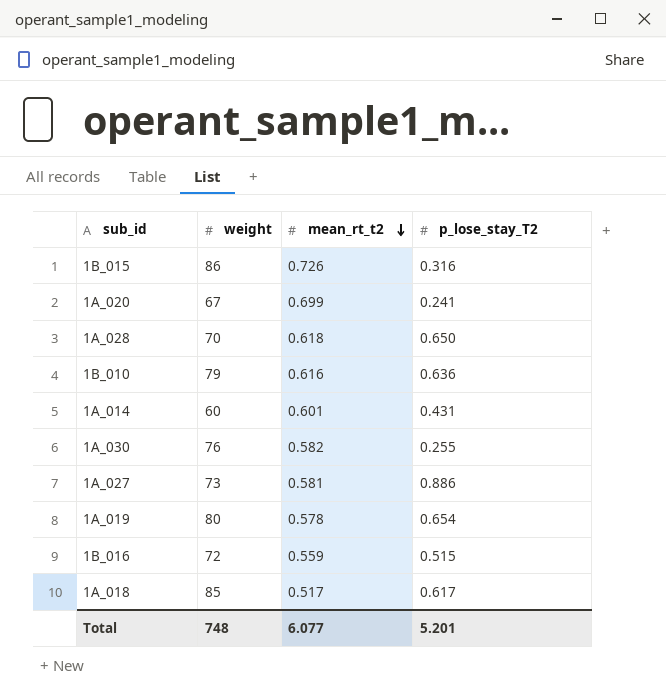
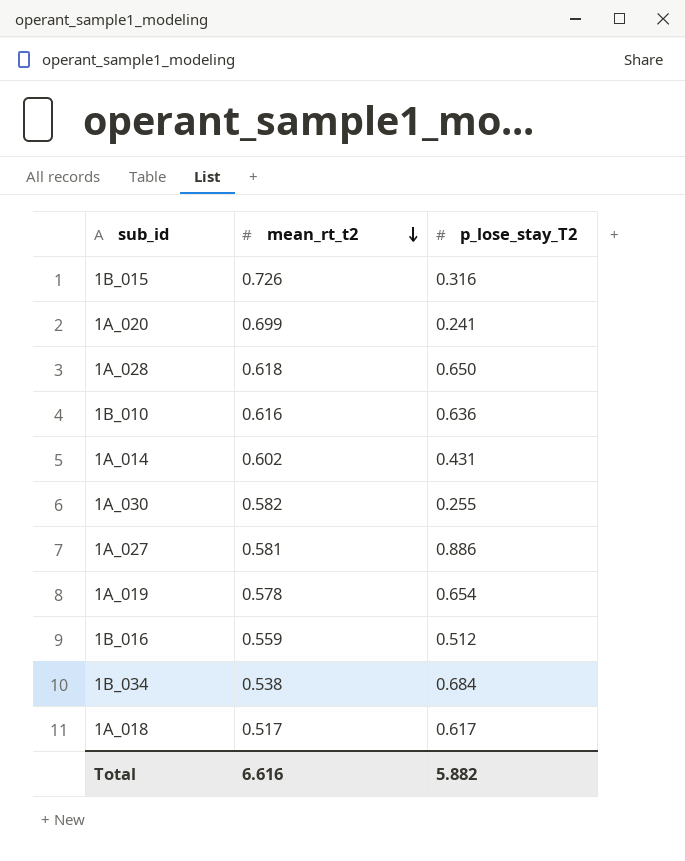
column weight | position: 2 -> none
1A_014 | mean_rt_t2: 0.601 -> 0.602
1B_016 | p_lose_stay_T2: 0.515 -> 0.512
row 1B_034: none -> 0.538 | 0.684
Total | mean_rt_t2: 6.077 -> 6.616
Total | p_lose_stay_T2: 5.201 -> 5.882

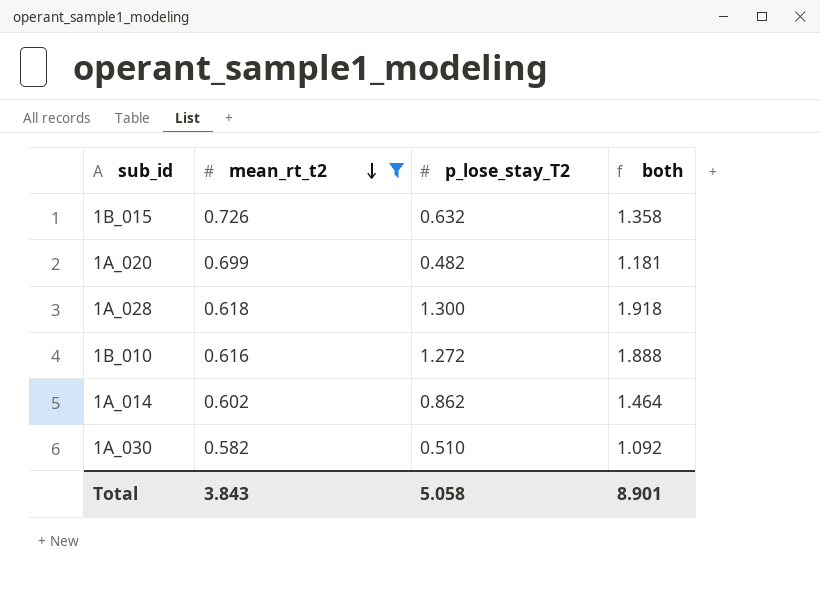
filter: none -> mean_rt_t2 >= 0.582
column both | formula: none -> [mean_rt_t2] + [p_lose_stay_T2]
1B_015 | p_lose_stay_T2: 0.316 -> 0.632
1A_020 | p_lose_stay_T2: 0.241 -> 0.482
1A_028 | p_lose_stay_T2: 0.650 -> 1.300
1B_010 | p_lose_stay_T2: 0.636 -> 1.272
1A_014 | p_lose_stay_T2: 0.431 -> 0.862
1A_030 | p_lose_stay_T2: 0.255 -> 0.510
Total | mean_rt_t2: 6.616 -> 3.843
Total | p_lose_stay_T2: 5.882 -> 5.058

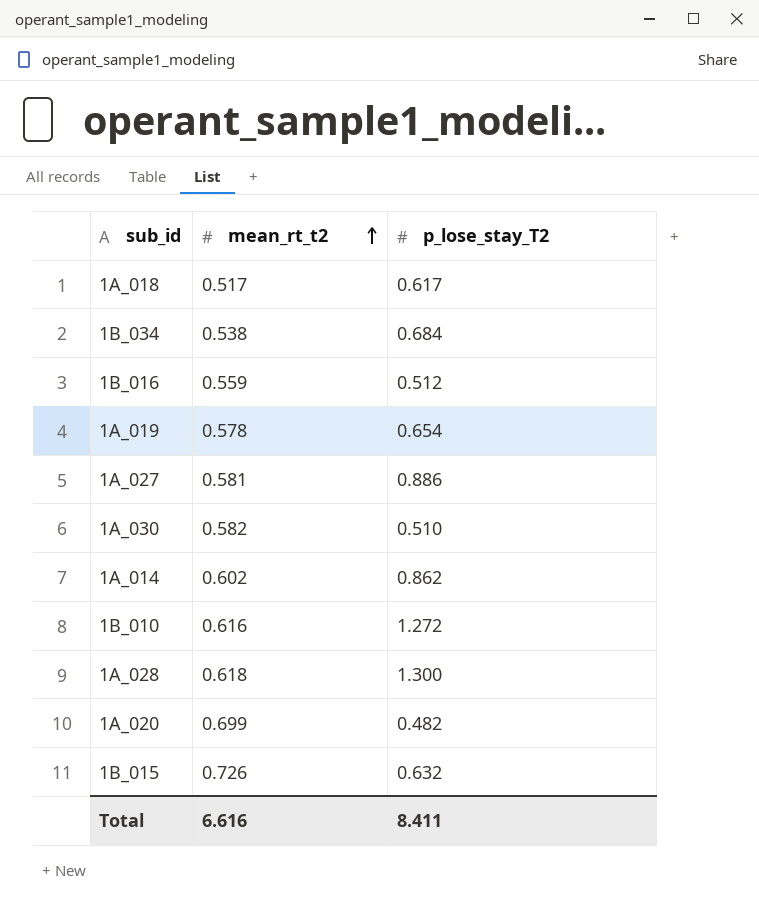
filter: mean_rt_t2 >= 0.582 -> none
row order: mean_rt_t2 descending -> mean_rt_t2 ascending
column both | formula: [mean_rt_t2] + [p_lose_stay_T2] -> none
Total | mean_rt_t2: 3.843 -> 6.616
Total | p_lose_stay_T2: 5.058 -> 8.411

